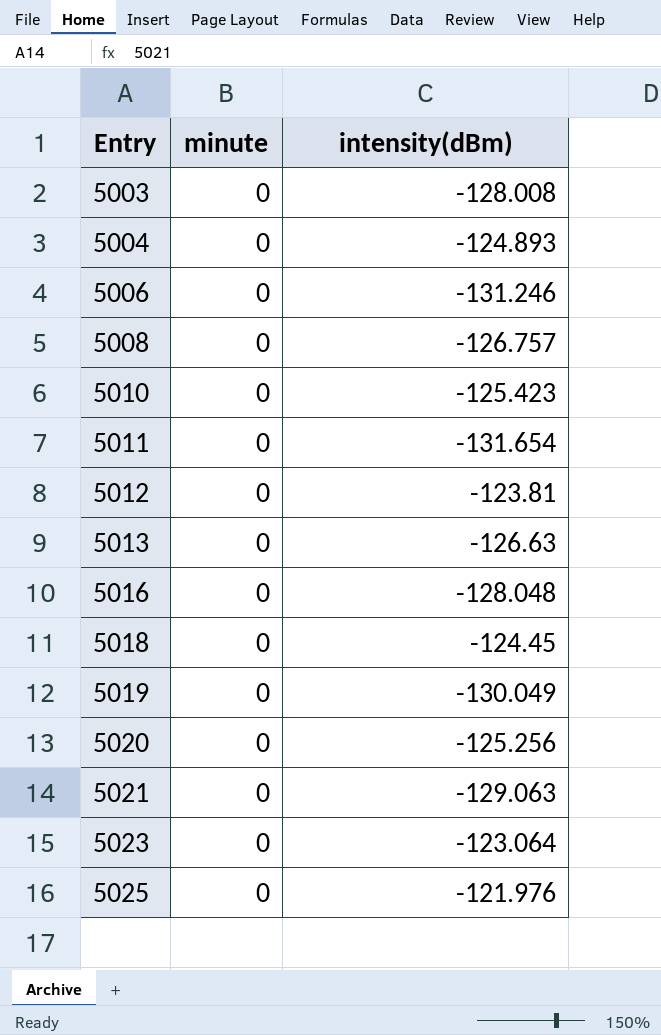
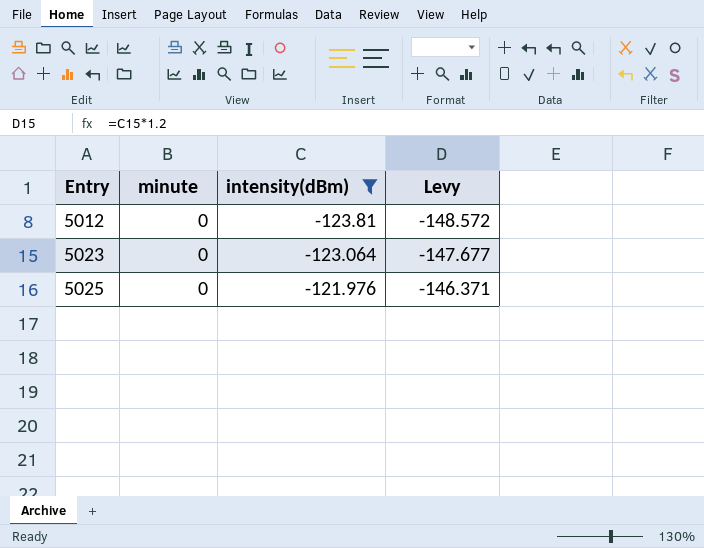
filter: none -> intensity(dBm) >= -123.81
column Levy | formula: none -> [intensity(dBm)] * 1.2

